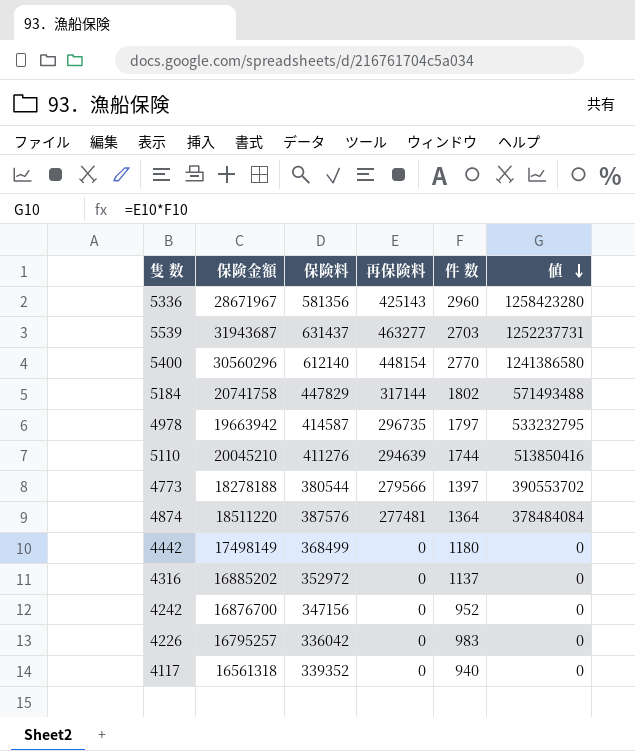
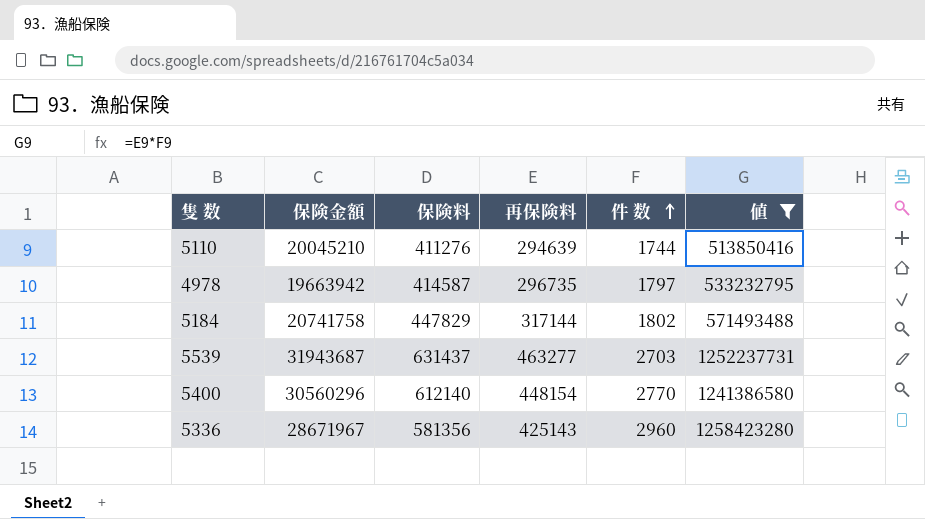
filter: none -> 値 >= 513850416
row order: 値 descending -> 件 数 ascending

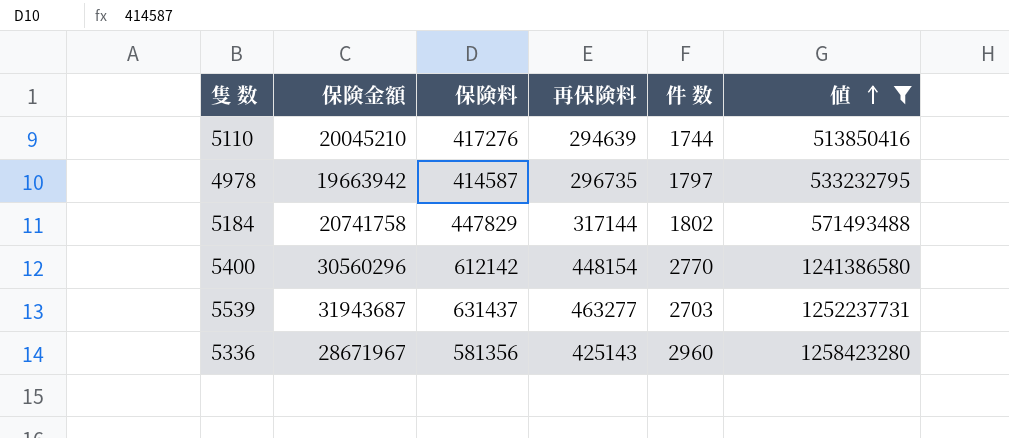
row order: 件 数 ascending -> 値 ascending
5110 | 保険料: 411276 -> 417276
5400 | 保険料: 612140 -> 612142

